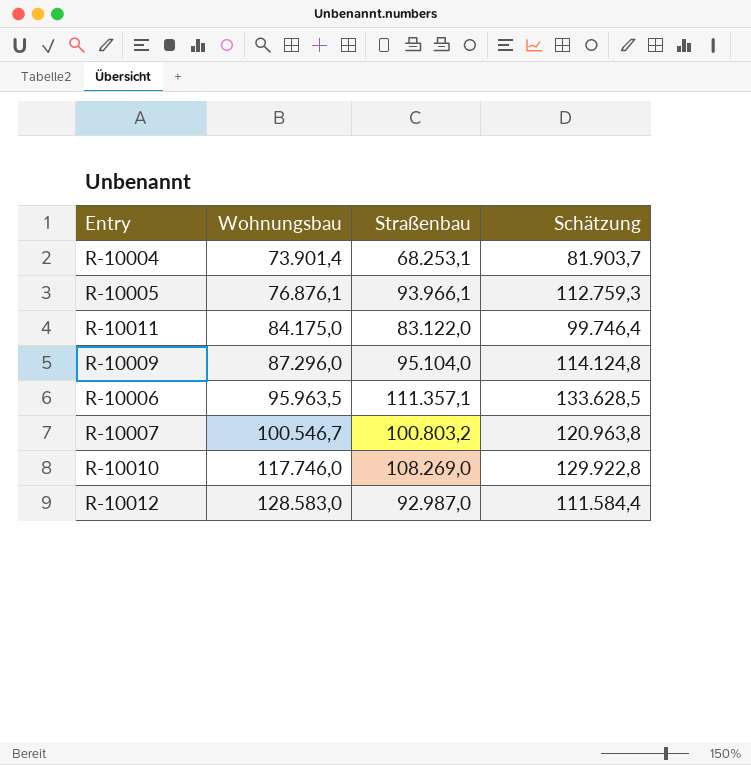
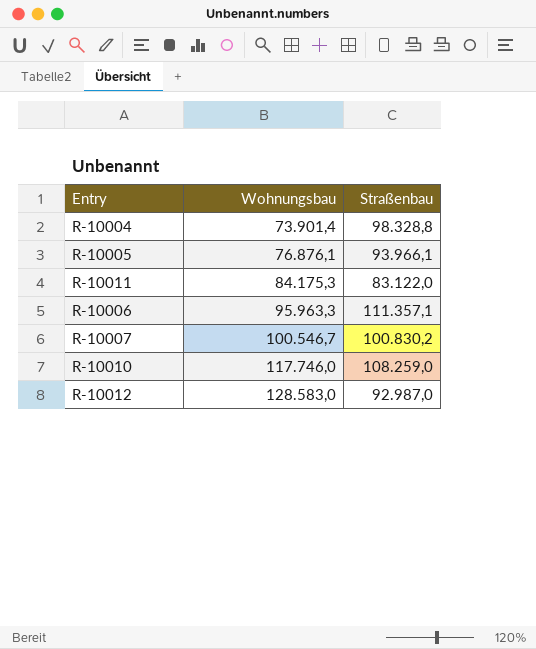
column Schätzung | formula: [Straßenbau] * 1,2 -> none
row R-10009: 87.296,0 | 95.104,0 | 114.124,8 -> none
R-10004 | Straßenbau: 68.253,1 -> 98.328,8
R-10011 | Wohnungsbau: 84.175,0 -> 84.175,3
R-10006 | Wohnungsbau: 95.963,5 -> 95.963,3
R-10007 | Straßenbau: 100.803,2 -> 100.830,2
R-10010 | Straßenbau: 108.269,0 -> 108.259,0

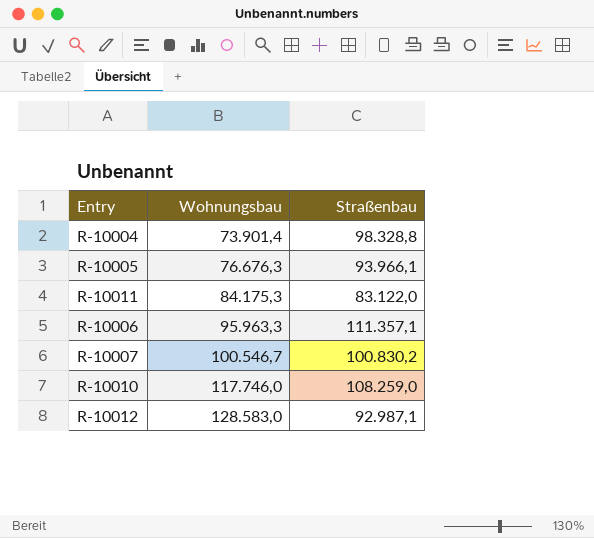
R-10005 | Wohnungsbau: 76.876,1 -> 76.676,3
R-10012 | Straßenbau: 92.987,0 -> 92.987,1

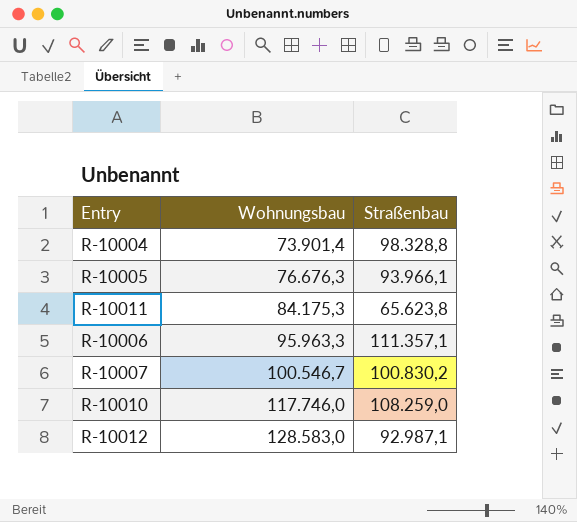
R-10011 | Straßenbau: 83.122,0 -> 65.623,8

